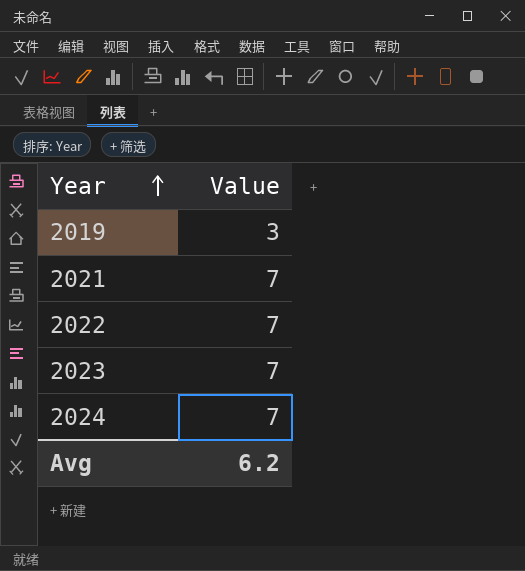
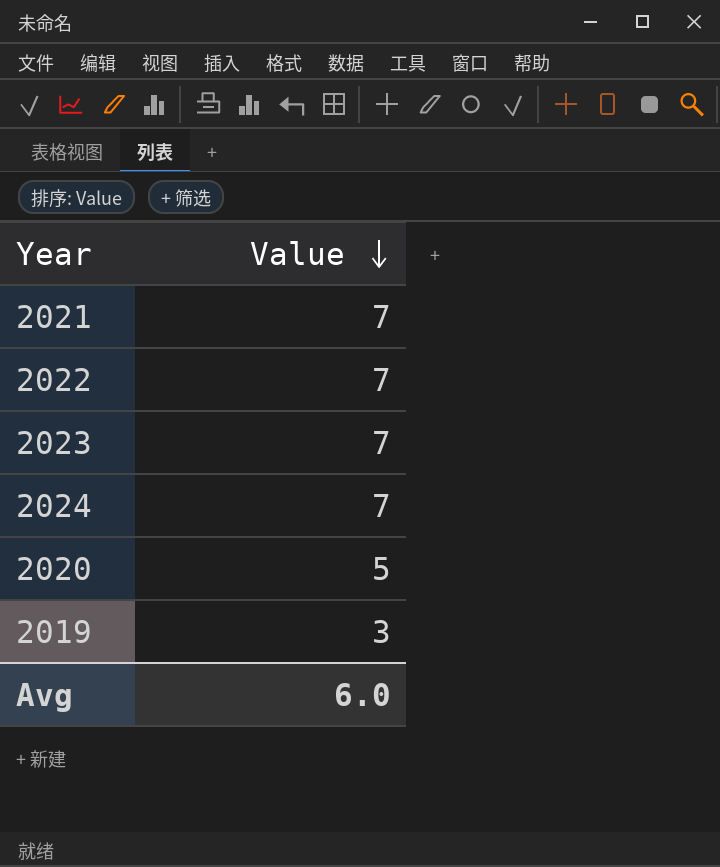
row order: Year ascending -> Value descending
row 2020: none -> 5
Avg | Value: 6.2 -> 6.0

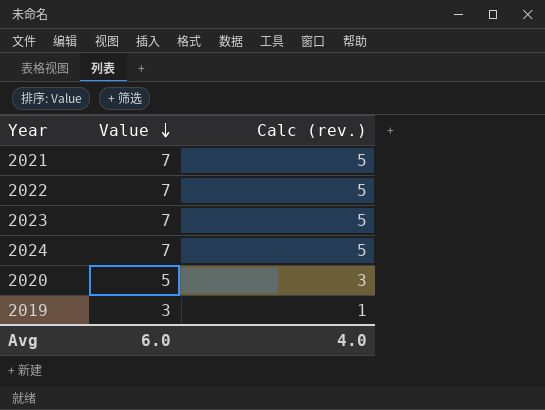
column Calc (rev.) | formula: none -> [Value] - 2

